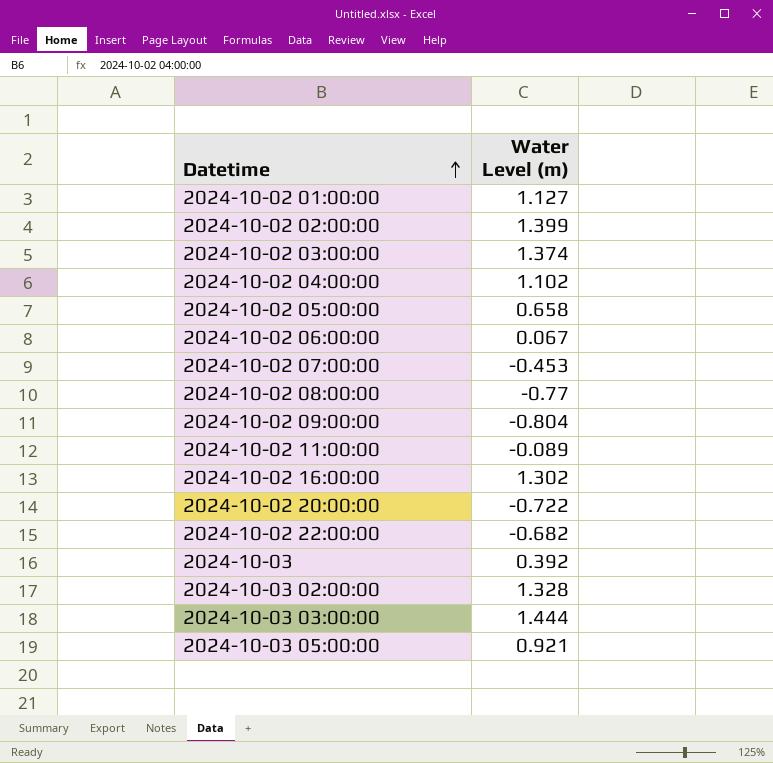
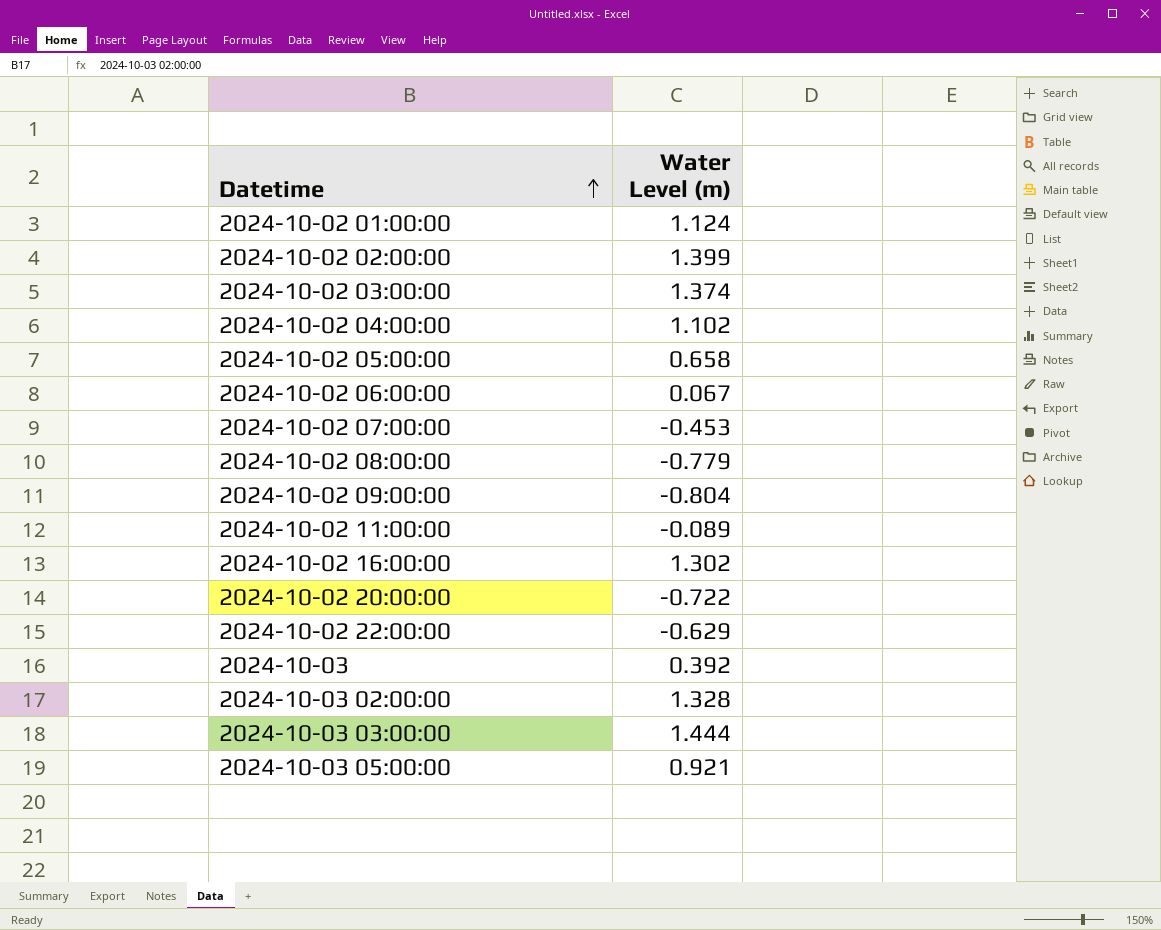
2024-10-02 01:00:00 | Water Level (m): 1.127 -> 1.124
2024-10-02 08:00:00 | Water Level (m): -0.77 -> -0.779
2024-10-02 22:00:00 | Water Level (m): -0.682 -> -0.629

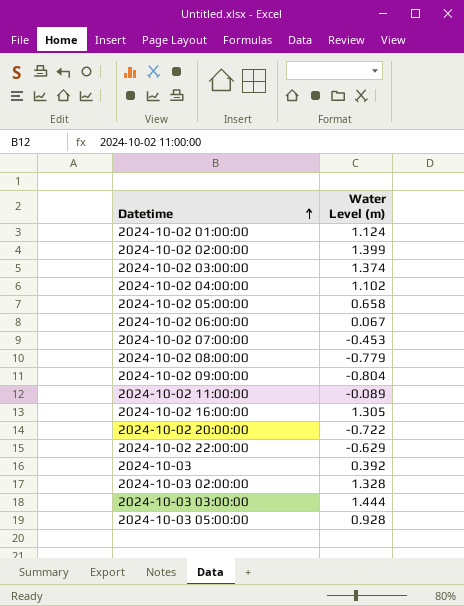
2024-10-02 16:00:00 | Water Level (m): 1.302 -> 1.305
2024-10-03 05:00:00 | Water Level (m): 0.921 -> 0.928

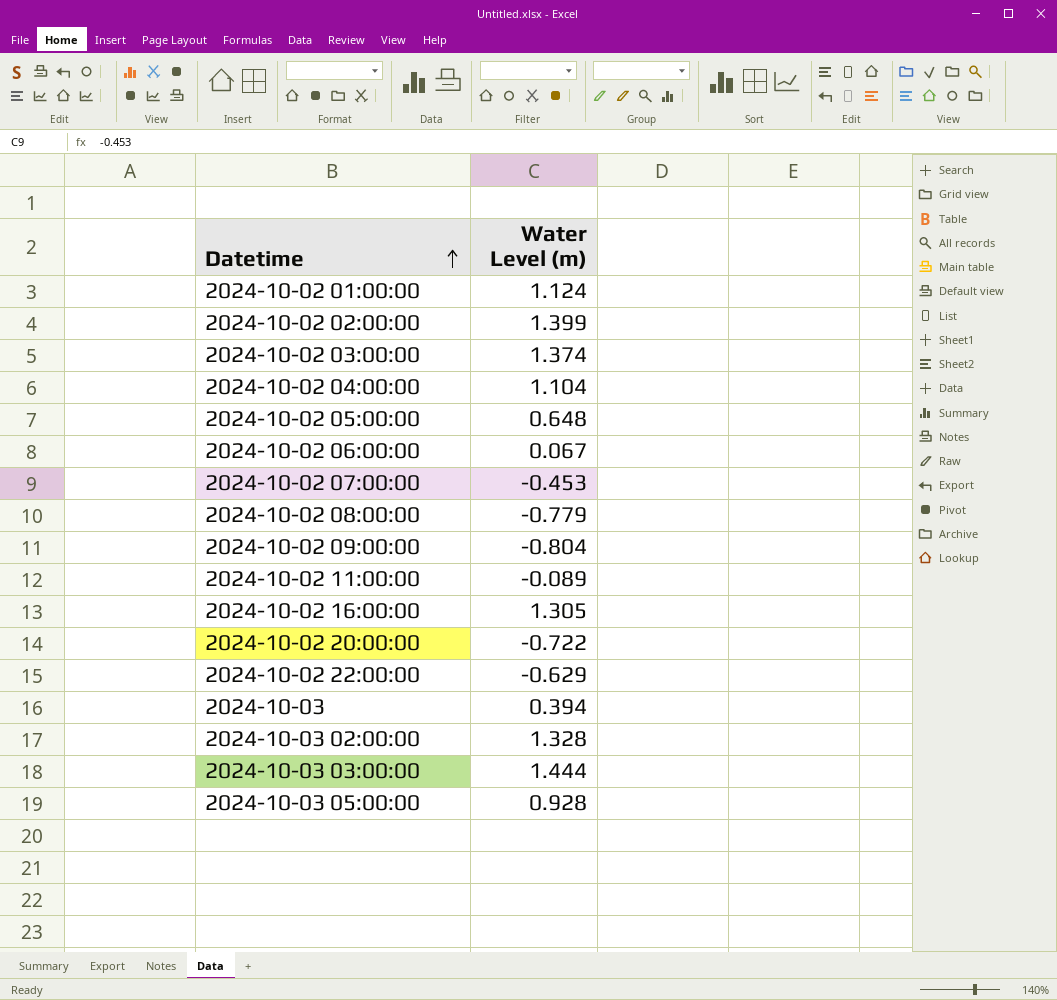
2024-10-02 04:00:00 | Water Level (m): 1.102 -> 1.104
2024-10-02 05:00:00 | Water Level (m): 0.658 -> 0.648
2024-10-03 | Water Level (m): 0.392 -> 0.394

